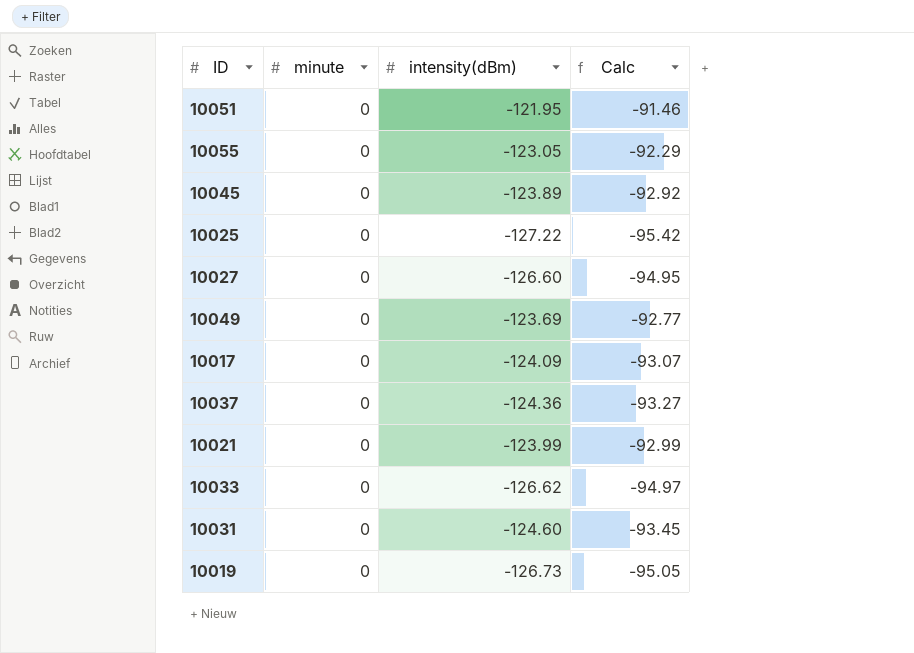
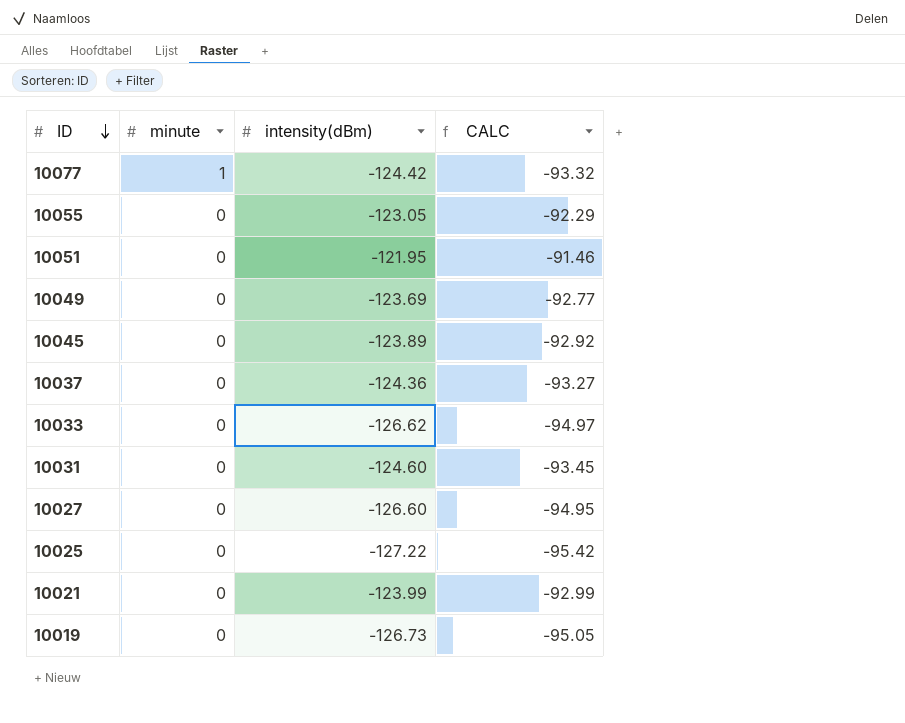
row order: none -> ID descending
column name: Calc -> CALC
row 10017: 0 | -124.09 | -93.07 -> none
row 10077: none -> 1 | -124.42 | -93.32

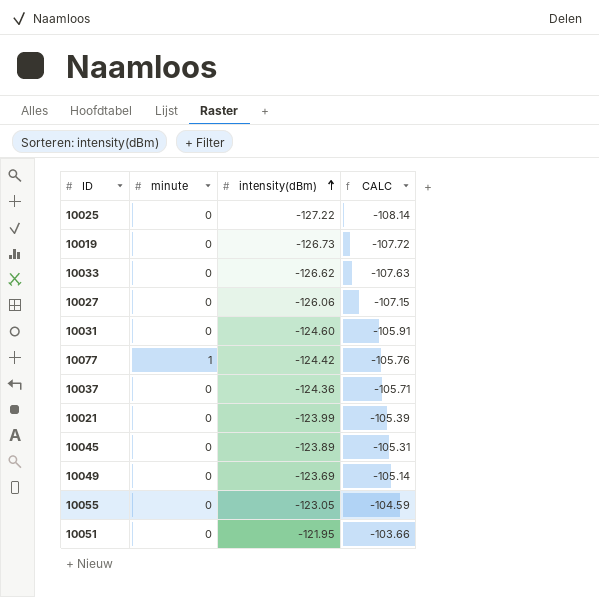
row order: ID descending -> intensity(dBm) ascending
column CALC | formula: [intensity(dBm)] * 0.75 -> [intensity(dBm)] * 0.85
10027 | intensity(dBm): -126.60 -> -126.06

